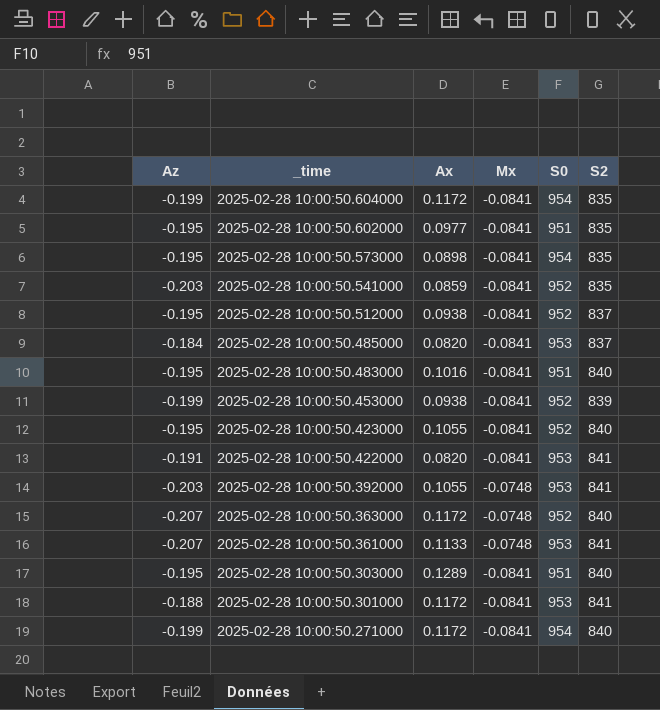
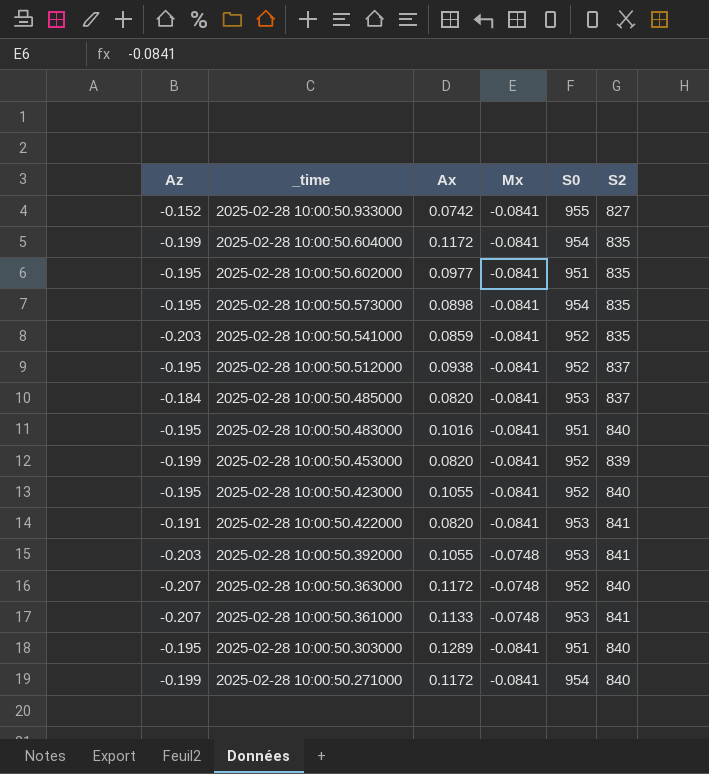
row 2025-02-28 10:00:50.301000: -0.188 | 0.1172 | -0.0841 | 953 | 841 -> none
row 2025-02-28 10:00:50.933000: none -> -0.152 | 0.0742 | -0.0841 | 955 | 827
2025-02-28 10:00:50.453000 | Ax: 0.0938 -> 0.0820

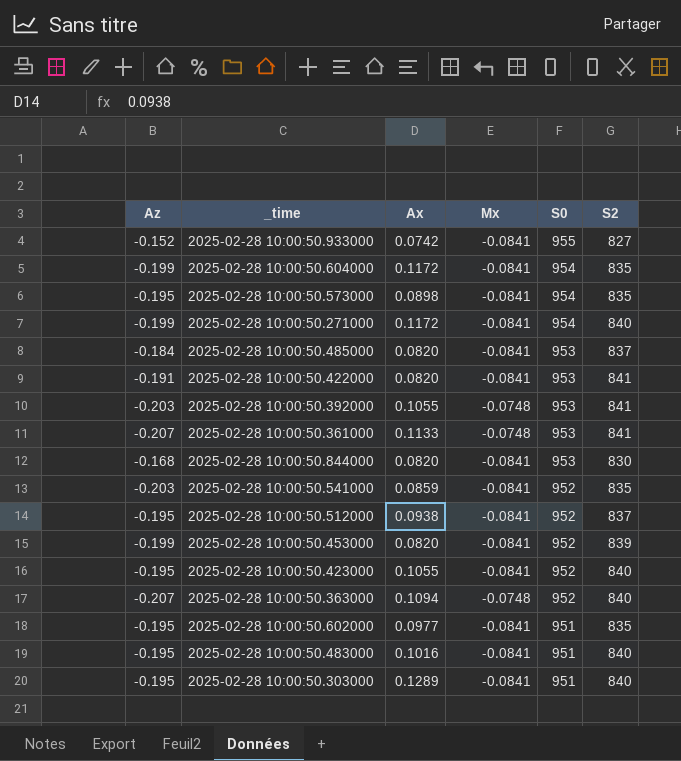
row order: _time descending -> S0 descending
row 2025-02-28 10:00:50.844000: none -> -0.168 | 0.0820 | -0.0841 | 953 | 830
2025-02-28 10:00:50.363000 | Ax: 0.1172 -> 0.1094

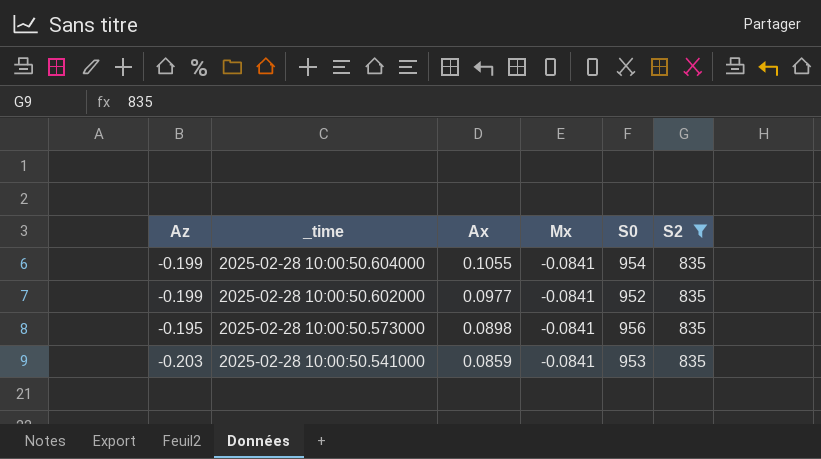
filter: none -> S2 = 835
row order: S0 descending -> _time descending
2025-02-28 10:00:50.604000 | Ax: 0.1172 -> 0.1055
2025-02-28 10:00:50.602000 | Az: -0.195 -> -0.199
2025-02-28 10:00:50.602000 | S0: 951 -> 952
2025-02-28 10:00:50.573000 | S0: 954 -> 956
2025-02-28 10:00:50.541000 | S0: 952 -> 953

